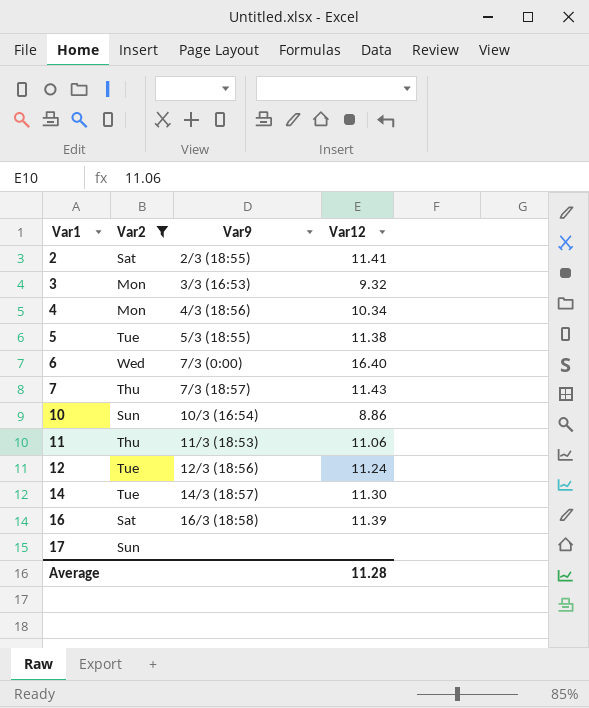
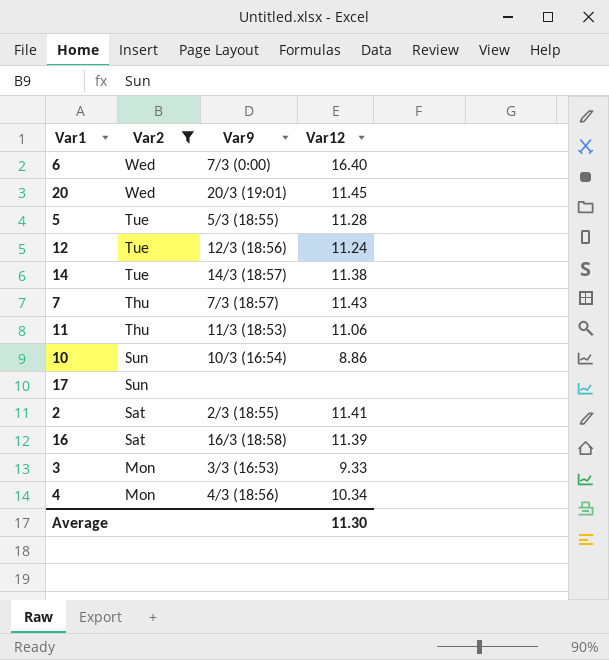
row order: Var1 ascending -> Var2 descending
row 20: none -> Wed | 20/3 (19:01) | 11.45
5 | Var12: 11.38 -> 11.28
14 | Var12: 11.30 -> 11.38
3 | Var12: 9.32 -> 9.33
Average | Var12: 11.28 -> 11.30

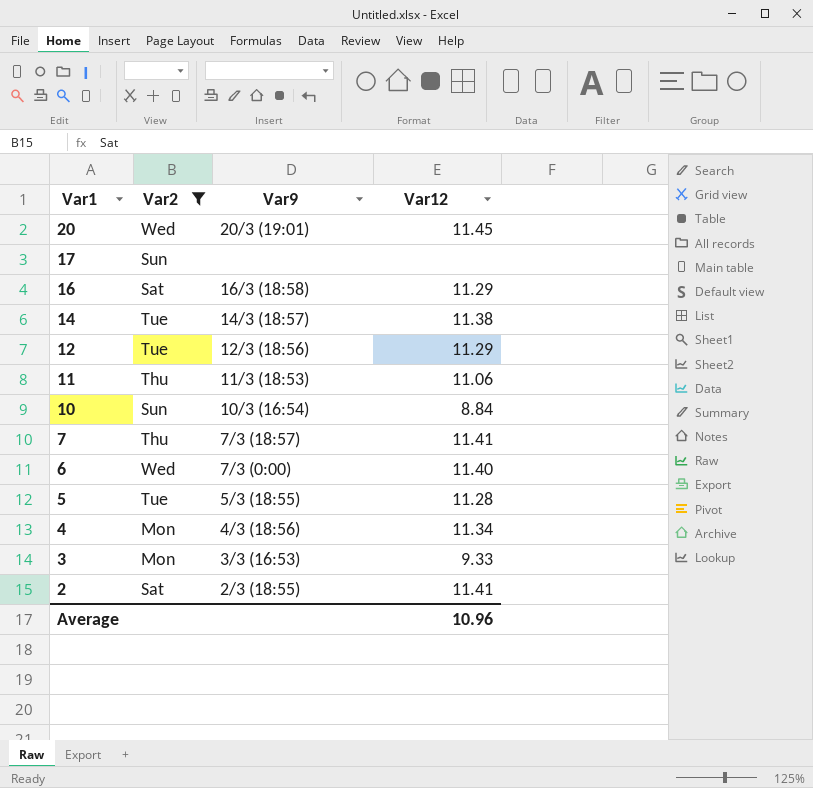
row order: Var2 descending -> Var1 descending
16 | Var12: 11.39 -> 11.29
12 | Var12: 11.24 -> 11.29
10 | Var12: 8.86 -> 8.84
7 | Var12: 11.43 -> 11.41
6 | Var12: 16.40 -> 11.40
4 | Var12: 10.34 -> 11.34
Average | Var12: 11.30 -> 10.96

